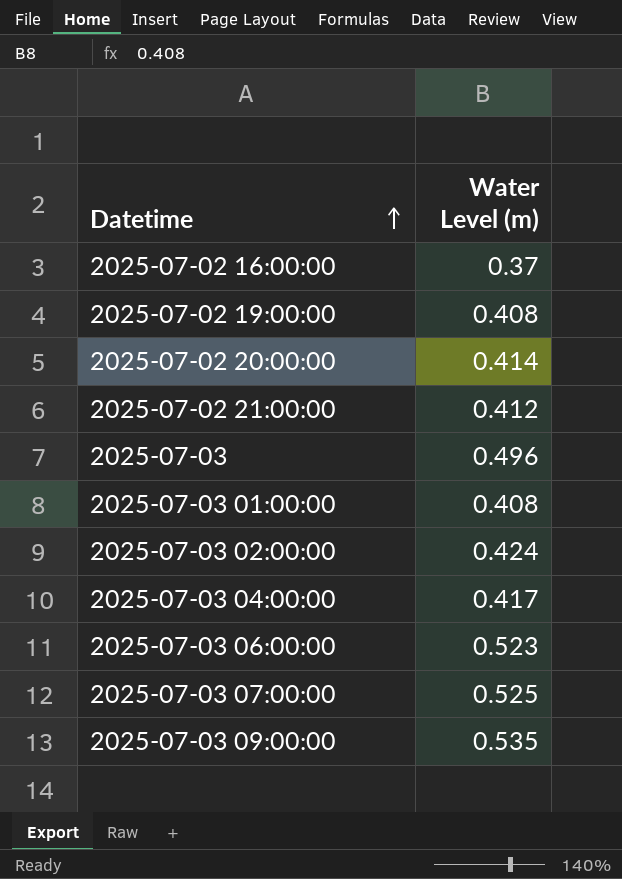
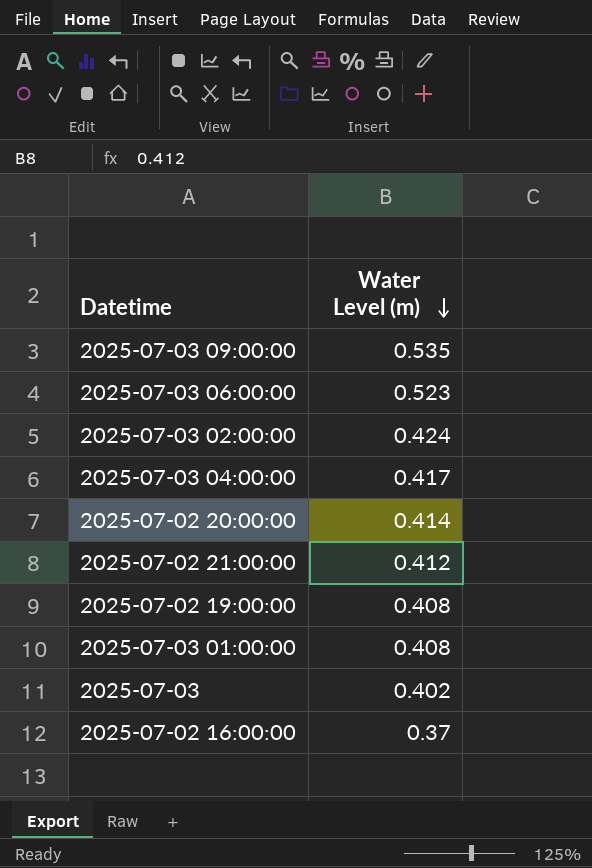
row order: Datetime ascending -> Water Level (m) descending
row 2025-07-03 07:00:00: 0.525 -> none
2025-07-03 | Water Level (m): 0.496 -> 0.402

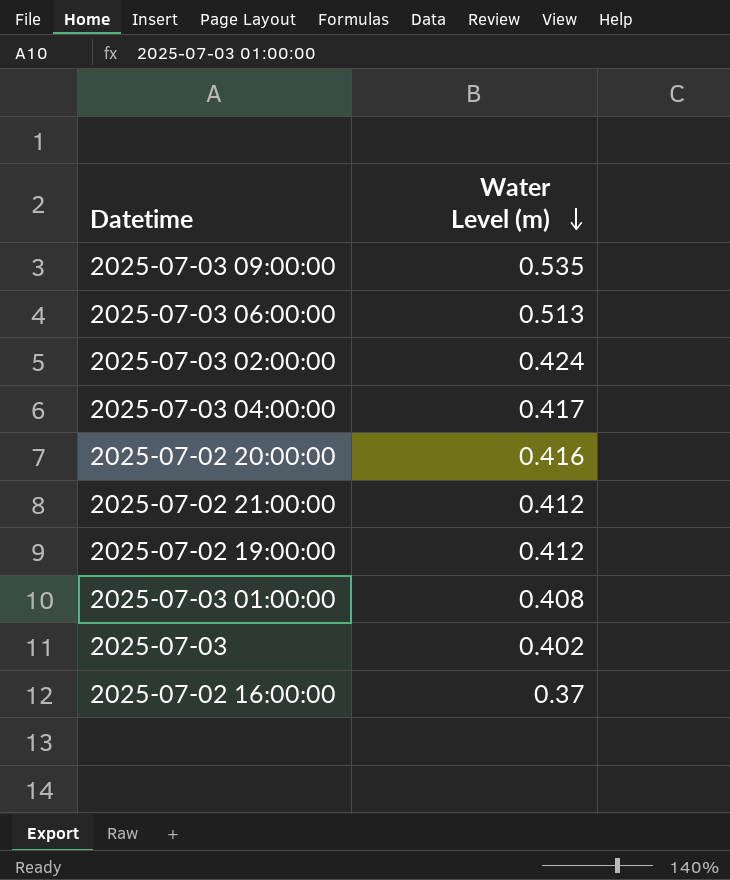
2025-07-03 06:00:00 | Water Level (m): 0.523 -> 0.513
2025-07-02 20:00:00 | Water Level (m): 0.414 -> 0.416
2025-07-02 19:00:00 | Water Level (m): 0.408 -> 0.412

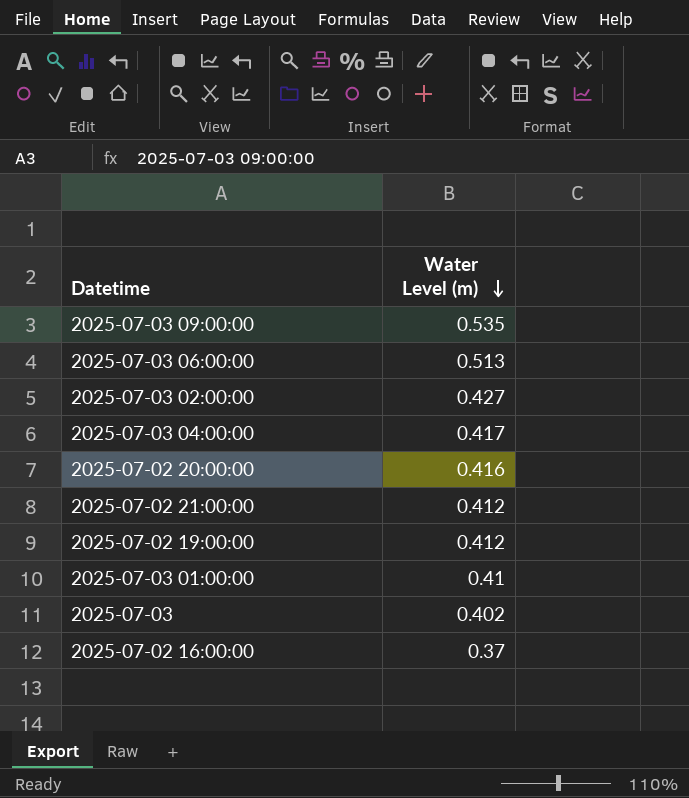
2025-07-03 02:00:00 | Water Level (m): 0.424 -> 0.427
2025-07-03 01:00:00 | Water Level (m): 0.408 -> 0.41

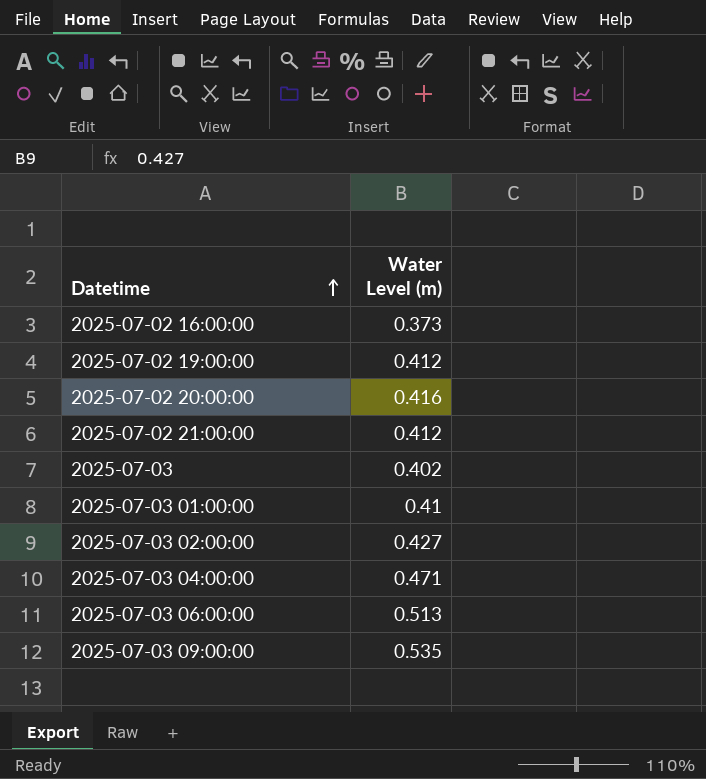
row order: Water Level (m) descending -> Datetime ascending
2025-07-02 16:00:00 | Water Level (m): 0.37 -> 0.373
2025-07-03 04:00:00 | Water Level (m): 0.417 -> 0.471

